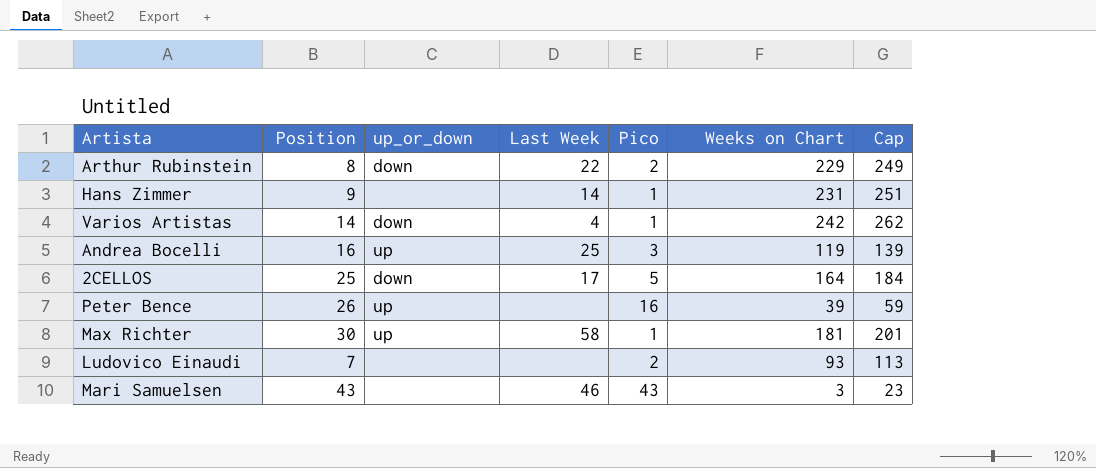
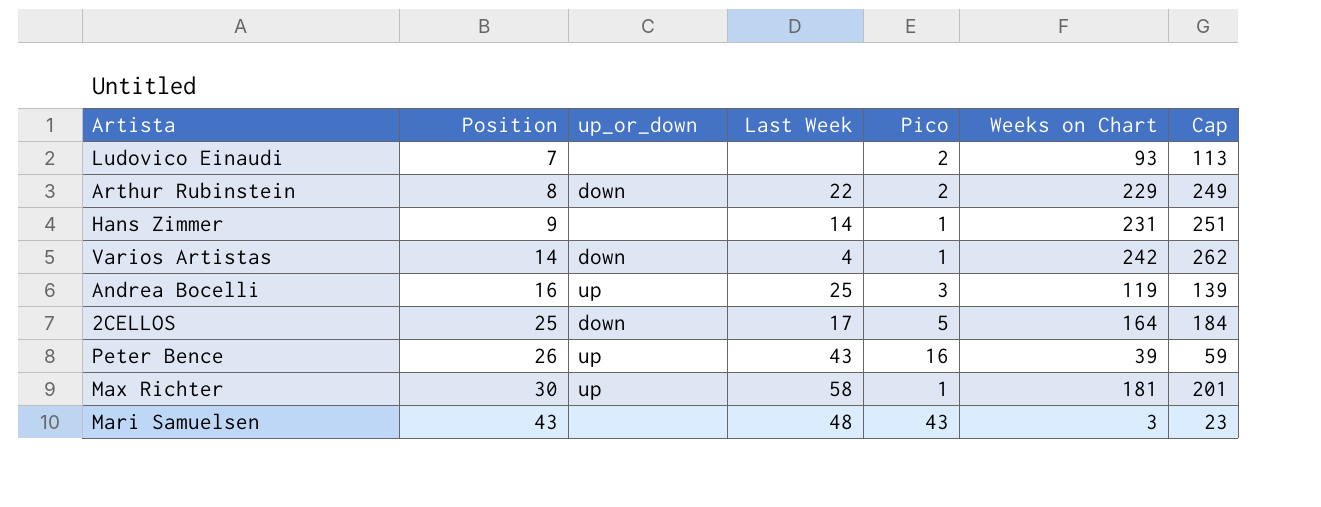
row order: none -> Position ascending
Peter Bence | Last Week: none -> 43
Mari Samuelsen | Last Week: 46 -> 48

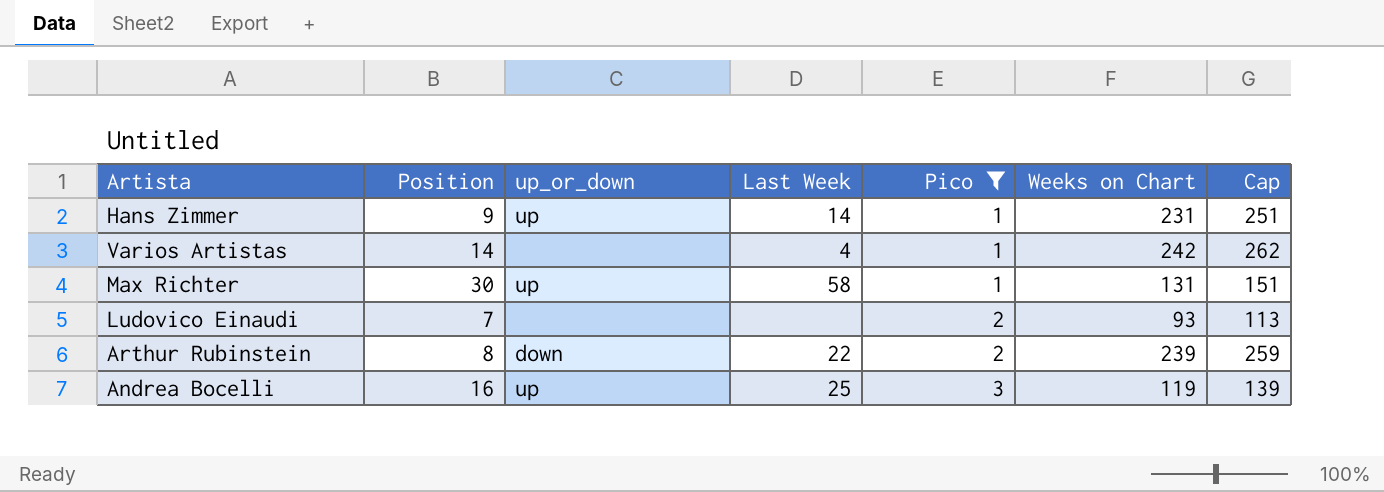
filter: none -> Pico <= 3
row order: Position ascending -> Pico ascending
Hans Zimmer | up_or_down: none -> up
Varios Artistas | up_or_down: down -> none
Max Richter | Weeks on Chart: 181 -> 131
Max Richter | Cap: 201 -> 151
Arthur Rubinstein | Weeks on Chart: 229 -> 239
Arthur Rubinstein | Cap: 249 -> 259

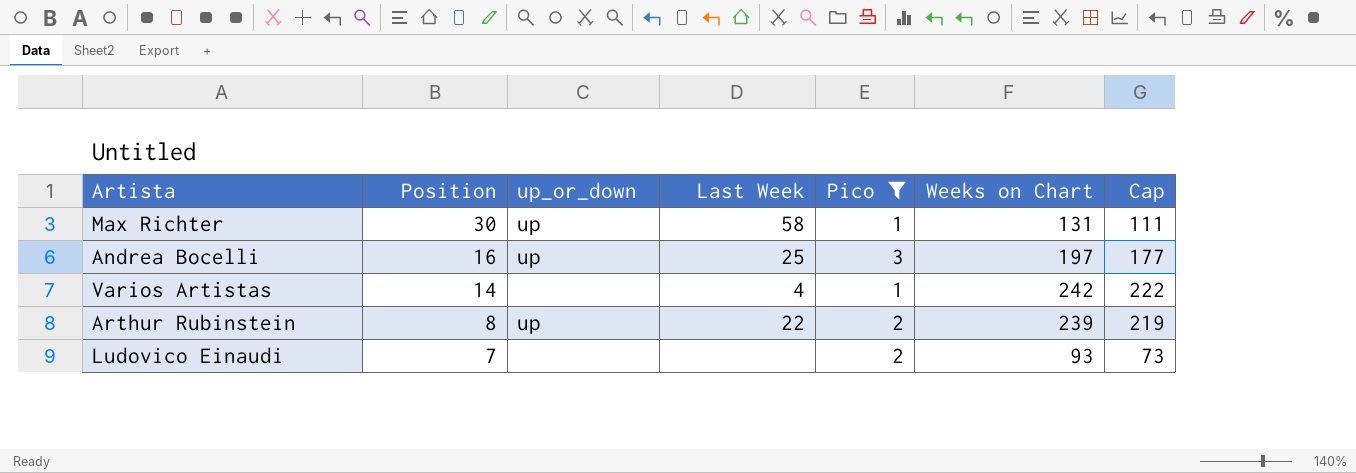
row order: Pico ascending -> Position descending
column Cap | formula: [Weeks on Chart] + 20 -> [Weeks on Chart] - 20
row Hans Zimmer: 9 | up | 14 | 1 | 231 | 251 -> none
Andrea Bocelli | Weeks on Chart: 119 -> 197
Arthur Rubinstein | up_or_down: down -> up

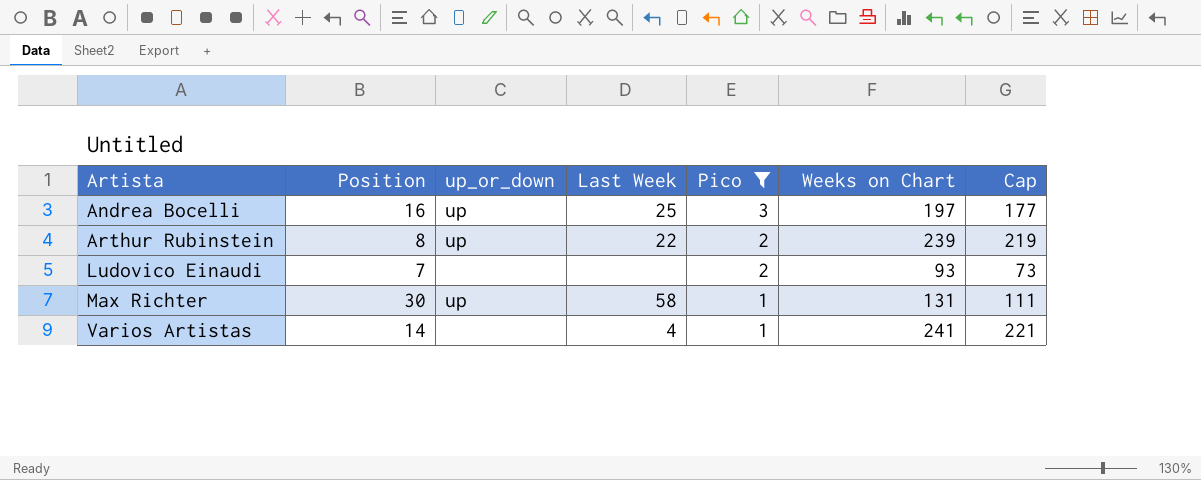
row order: Position descending -> Artista ascending
Varios Artistas | Weeks on Chart: 242 -> 241
Varios Artistas | Cap: 222 -> 221

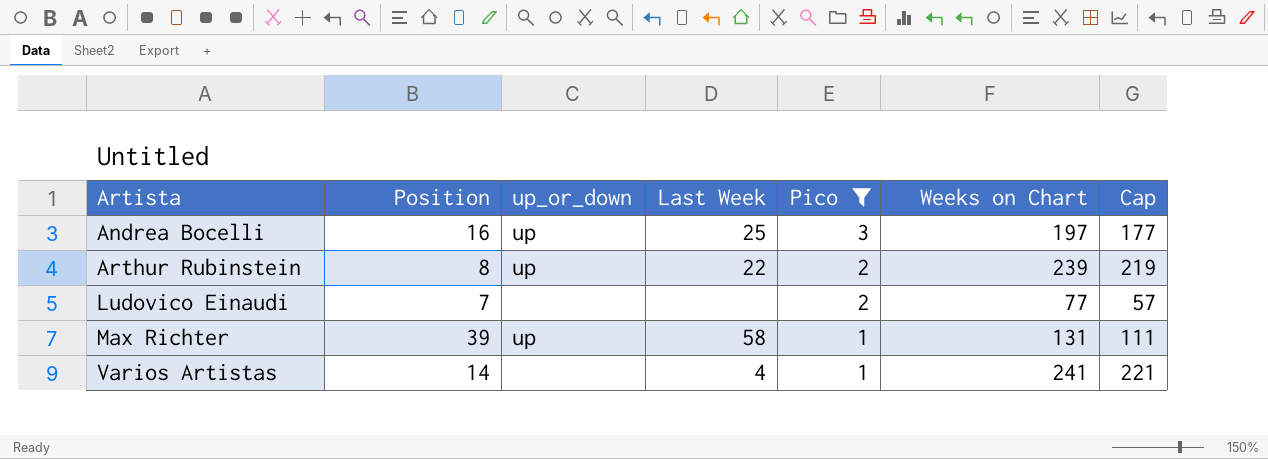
Ludovico Einaudi | Weeks on Chart: 93 -> 77
Ludovico Einaudi | Cap: 73 -> 57
Max Richter | Position: 30 -> 39

